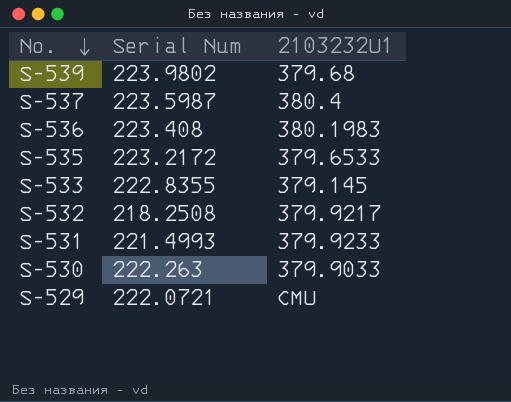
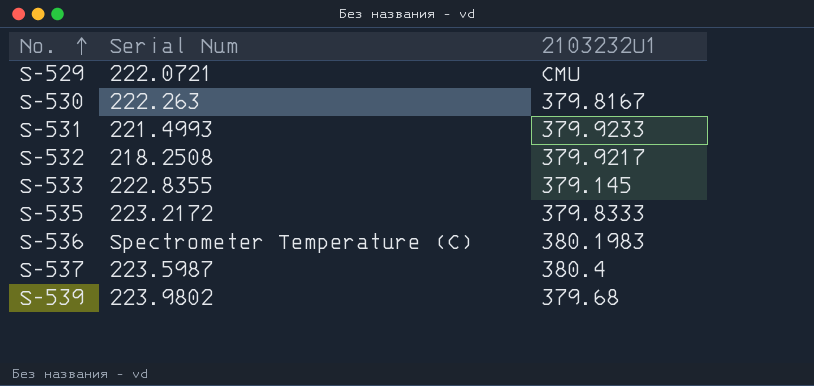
row order: No. descending -> No. ascending
S-530 | 2103232U1: 379.9033 -> 379.8167
S-535 | 2103232U1: 379.6533 -> 379.8333
S-536 | Serial Num: 223.408 -> Spectrometer Temperature (C)

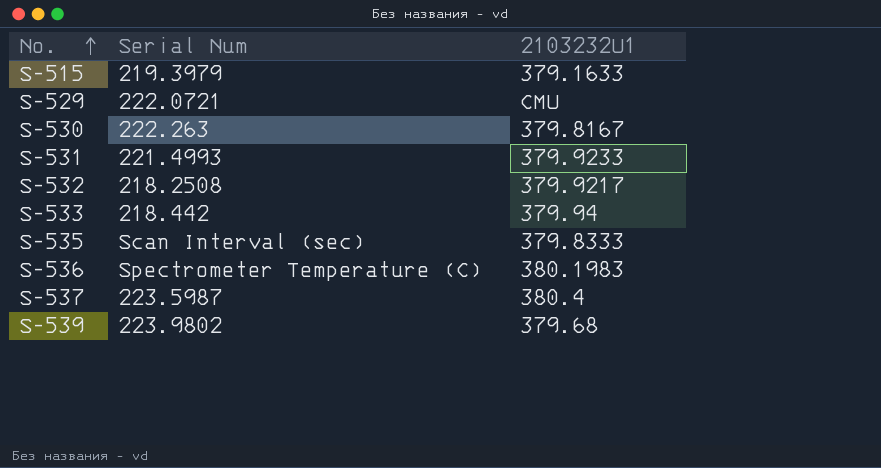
row S-515: none -> 219.3979 | 379.1633
S-533 | Serial Num: 222.8355 -> 218.442
S-533 | 2103232U1: 379.145 -> 379.94
S-535 | Serial Num: 223.2172 -> Scan Interval (sec)

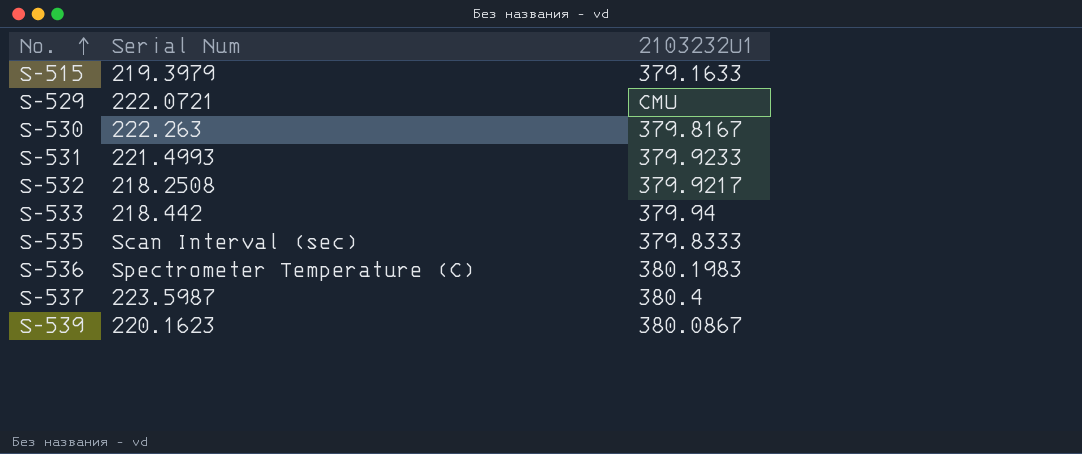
S-539 | Serial Num: 223.9802 -> 220.1623
S-539 | 2103232U1: 379.68 -> 380.0867

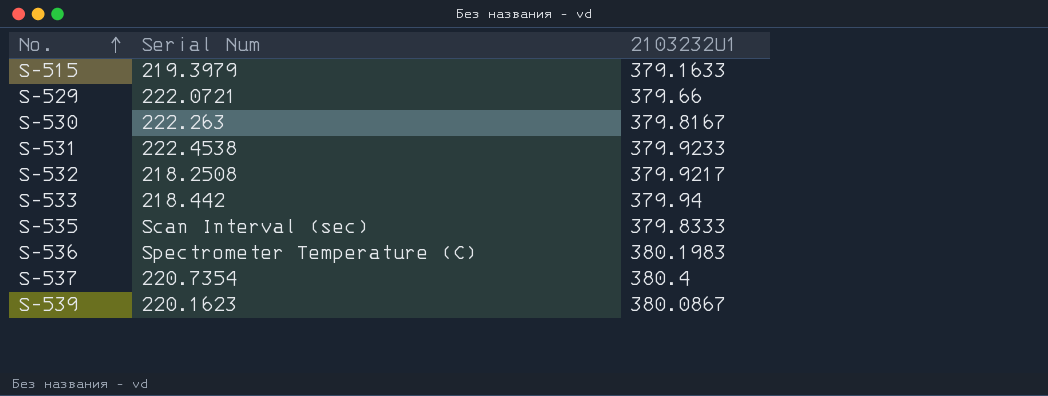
S-529 | 2103232U1: CMU -> 379.66
S-531 | Serial Num: 221.4993 -> 222.4538
S-537 | Serial Num: 223.5987 -> 220.7354

